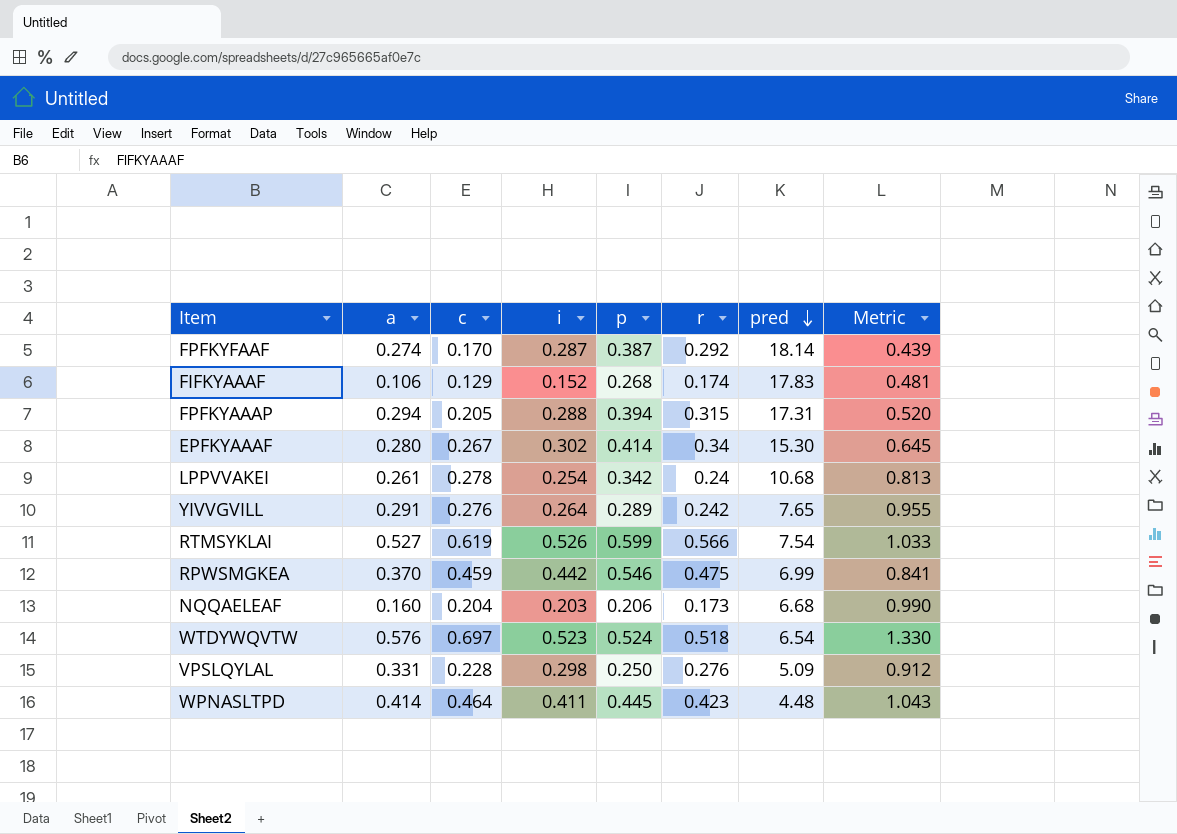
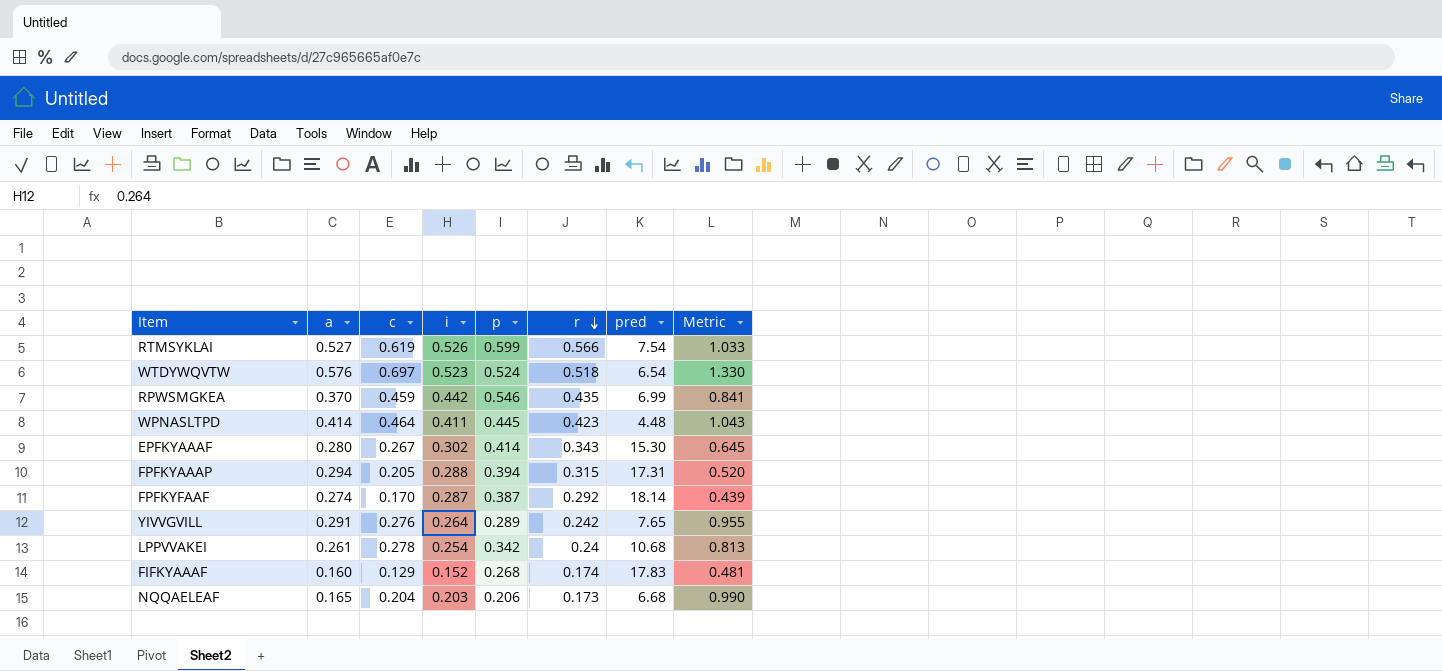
row order: pred descending -> r descending
row VPSLQYLAL: 0.331 | 0.228 | 0.298 | 0.250 | 0.276 | 5.09 | 0.912 -> none
RPWSMGKEA | r: 0.475 -> 0.435
EPFKYAAAF | r: 0.34 -> 0.343
FIFKYAAAF | a: 0.106 -> 0.160
NQQAELEAF | a: 0.160 -> 0.165

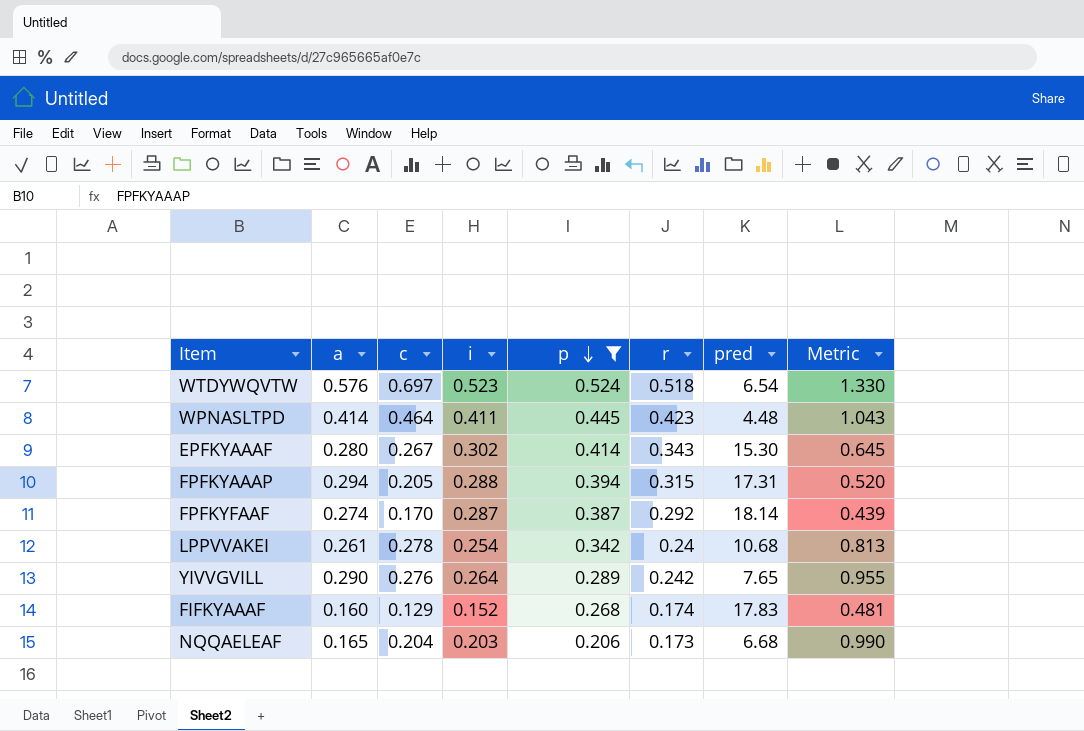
filter: none -> p <= 0.524
row order: r descending -> p descending
YIVVGVILL | a: 0.291 -> 0.290

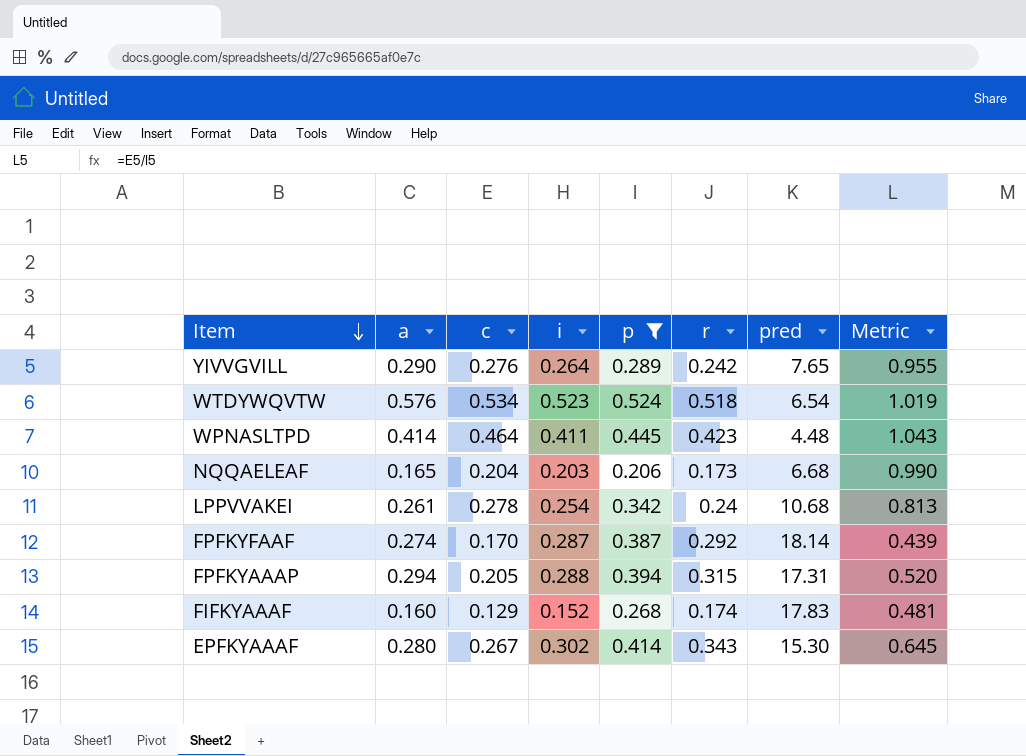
row order: p descending -> Item descending
WTDYWQVTW | c: 0.697 -> 0.534
WTDYWQVTW | Metric: 1.330 -> 1.019

